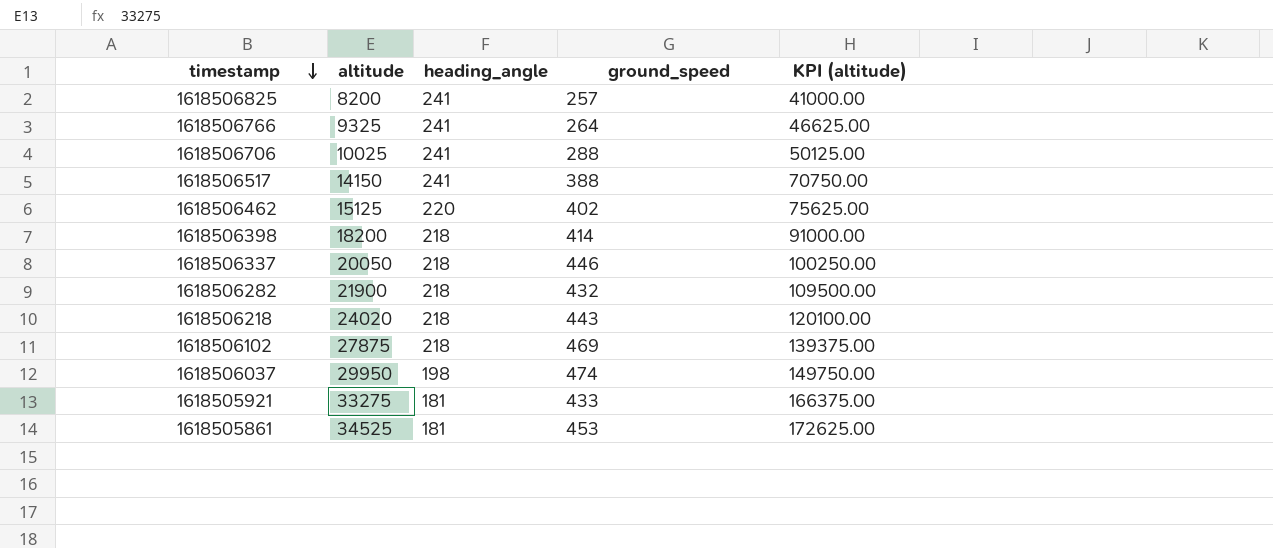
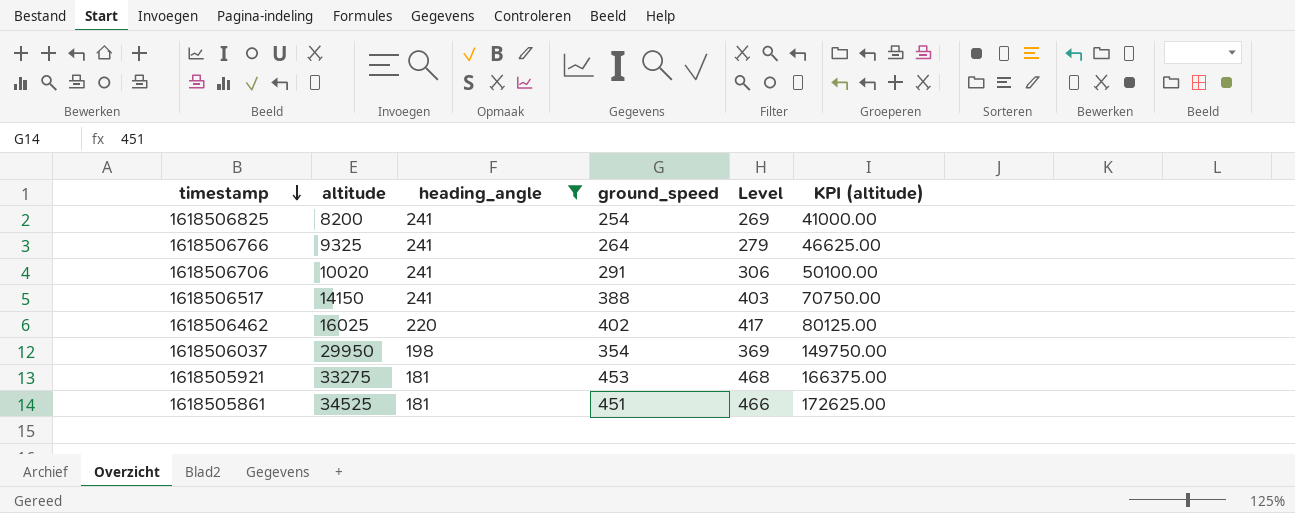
filter: none -> heading_angle != 218
column Level | formula: none -> [ground_speed] + 15
1618506825 | ground_speed: 257 -> 254
1618506706 | altitude: 10025 -> 10020
1618506706 | ground_speed: 288 -> 291
1618506706 | KPI (altitude): 50125.00 -> 50100.00
1618506462 | altitude: 15125 -> 16025
1618506462 | KPI (altitude): 75625.00 -> 80125.00
1618506037 | ground_speed: 474 -> 354
1618505921 | ground_speed: 433 -> 453
1618505861 | ground_speed: 453 -> 451

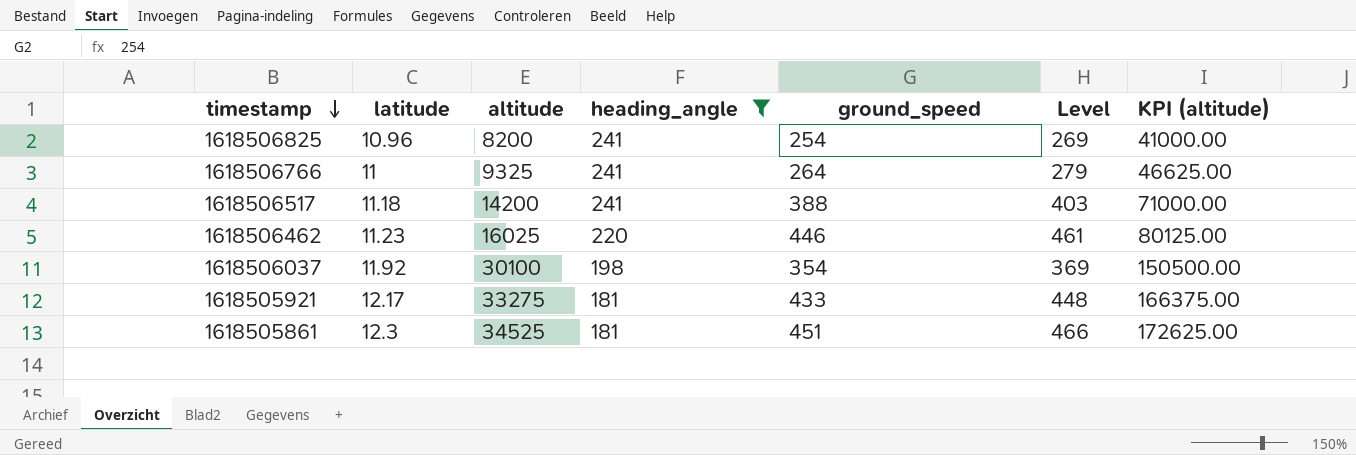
column latitude | position: none -> 2
row 1618506706: 10020 | 241 | 291 | 306 | 50100.00 -> none
1618506517 | altitude: 14150 -> 14200
1618506517 | KPI (altitude): 70750.00 -> 71000.00
1618506462 | ground_speed: 402 -> 446
1618506462 | Level: 417 -> 461
1618506037 | altitude: 29950 -> 30100
1618506037 | KPI (altitude): 149750.00 -> 150500.00
1618505921 | ground_speed: 453 -> 433
1618505921 | Level: 468 -> 448

